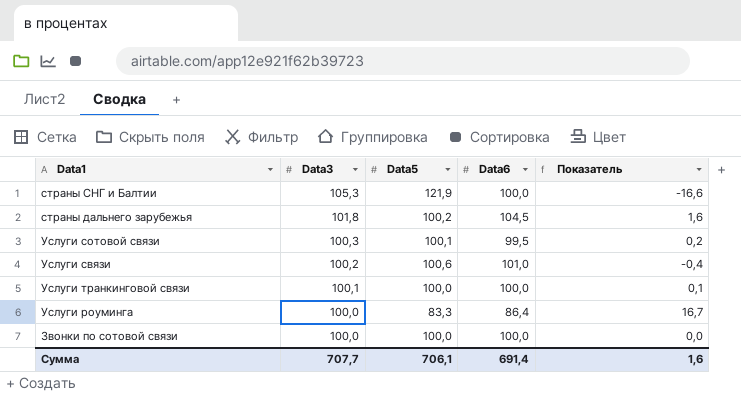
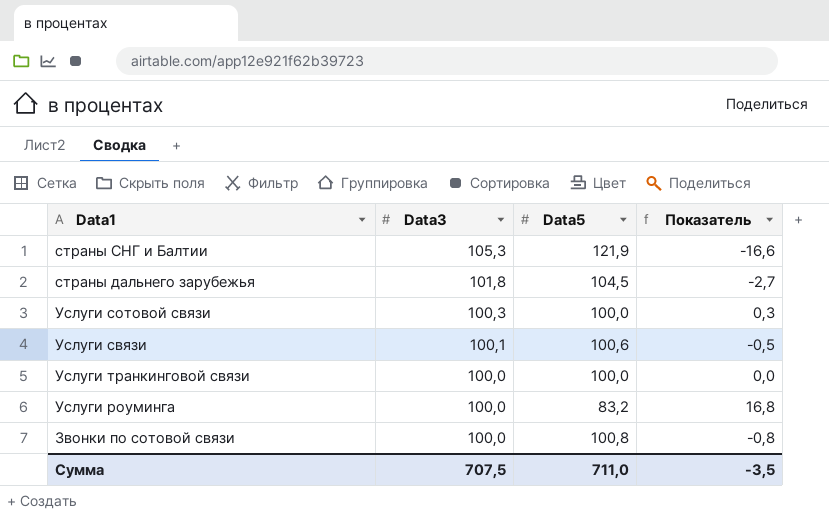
column Data6 | position: 4 -> none
страны дальнего зарубежья | Data5: 100,2 -> 104,5
страны дальнего зарубежья | Показатель: 1,6 -> -2,7
Услуги сотовой связи | Data5: 100,1 -> 100,0
Услуги сотовой связи | Показатель: 0,2 -> 0,3
Услуги cвязи | Data3: 100,2 -> 100,1
Услуги cвязи | Показатель: -0,4 -> -0,5
Услуги транкинговой связи | Data3: 100,1 -> 100,0
Услуги транкинговой связи | Показатель: 0,1 -> 0,0
Услуги роуминга | Data5: 83,3 -> 83,2
Услуги роуминга | Показатель: 16,7 -> 16,8
Звонки по сотовой связи | Data5: 100,0 -> 100,8
Звонки по сотовой связи | Показатель: 0,0 -> -0,8
Сумма | Data3: 707,7 -> 707,5
Сумма | Data5: 706,1 -> 711,0
Сумма | Показатель: 1,6 -> -3,5

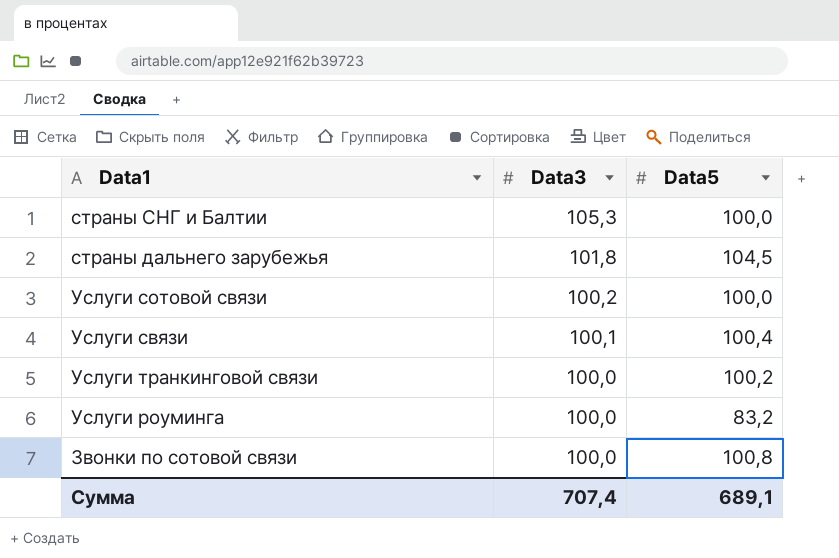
column Показатель | formula: [Data3] - [Data5] -> none
страны СНГ и Балтии | Data5: 121,9 -> 100,0
Услуги сотовой связи | Data3: 100,3 -> 100,2
Услуги cвязи | Data5: 100,6 -> 100,4
Услуги транкинговой связи | Data5: 100,0 -> 100,2
Сумма | Data3: 707,5 -> 707,4
Сумма | Data5: 711,0 -> 689,1

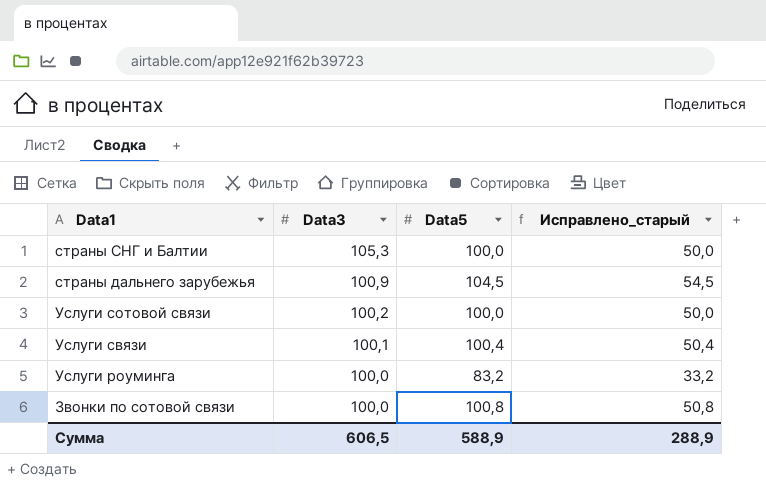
column Исправлено_старый | formula: none -> [Data5] - 50
row Услуги транкинговой связи: 100,0 | 100,2 -> none
страны дальнего зарубежья | Data3: 101,8 -> 100,9
Сумма | Data3: 707,4 -> 606,5
Сумма | Data5: 689,1 -> 588,9

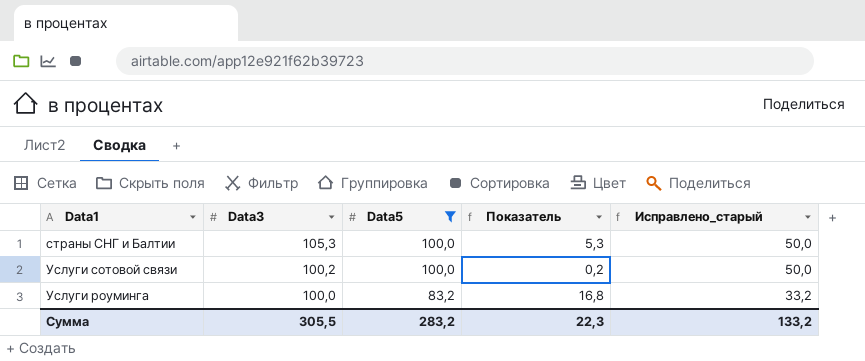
filter: none -> Data5 <= 100,0
column Показатель | formula: none -> [Data3] - [Data5]
Сумма | Data3: 606,5 -> 305,5
Сумма | Data5: 588,9 -> 283,2
Сумма | Исправлено_старый: 288,9 -> 133,2

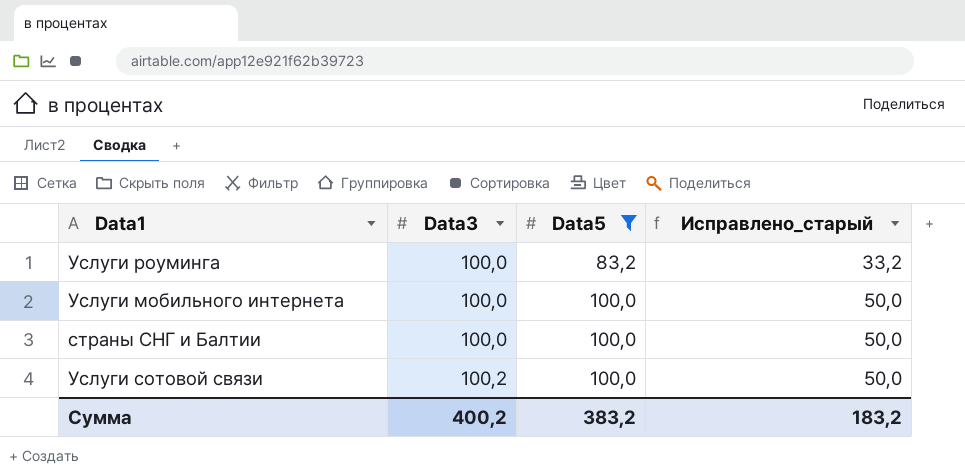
row order: Data3 descending -> Data3 ascending
column Показатель | formula: [Data3] - [Data5] -> none
row Услуги мобильного интернета: none -> 100,0 | 100,0 | 50,0
страны СНГ и Балтии | Data3: 105,3 -> 100,0
Сумма | Data3: 305,5 -> 400,2
Сумма | Data5: 283,2 -> 383,2
Сумма | Исправлено_старый: 133,2 -> 183,2

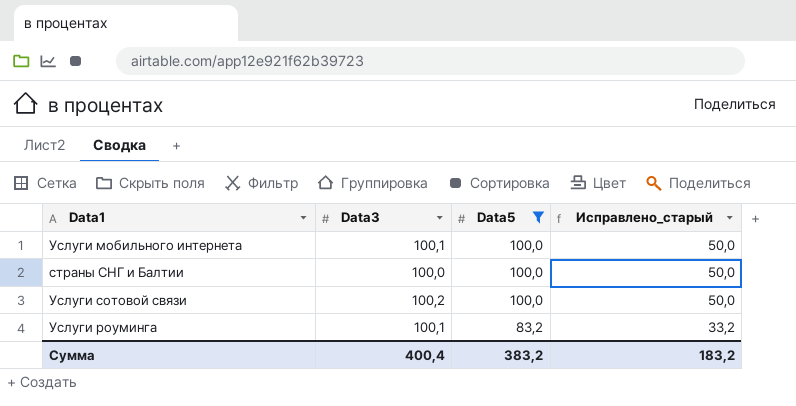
row order: Data3 ascending -> Data5 descending
Услуги мобильного интернета | Data3: 100,0 -> 100,1
Услуги роуминга | Data3: 100,0 -> 100,1
Сумма | Data3: 400,2 -> 400,4

